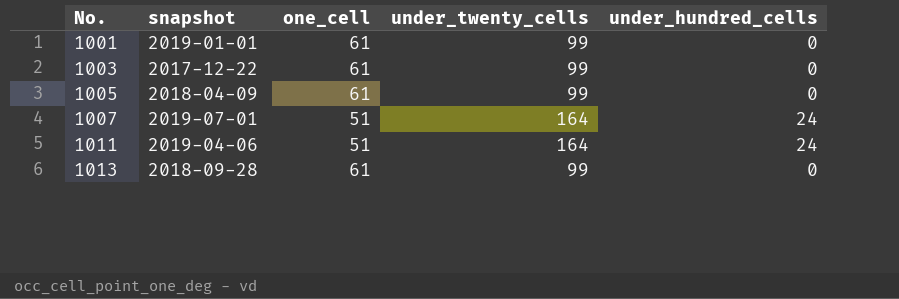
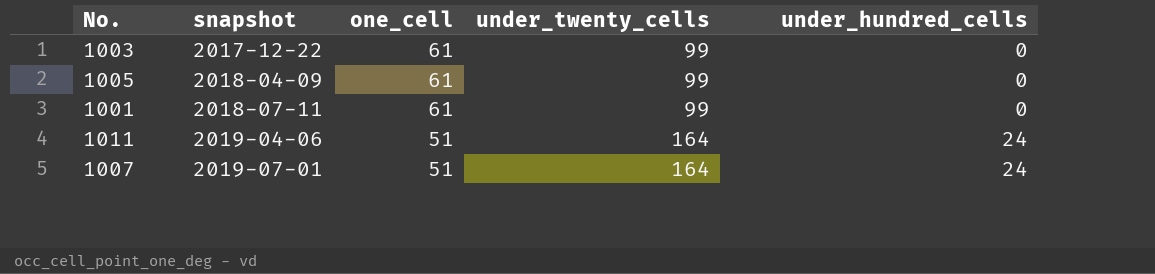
row order: No. ascending -> snapshot ascending
row 1013: 2018-09-28 | 61 | 99 | 0 -> none
1001 | snapshot: 2019-01-01 -> 2018-07-11

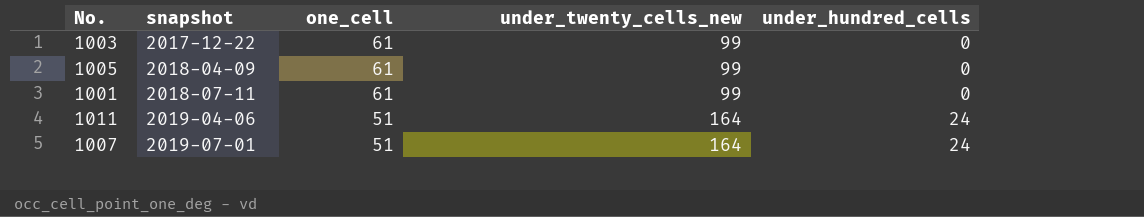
column name: under_twenty_cells -> under_twenty_cells_new

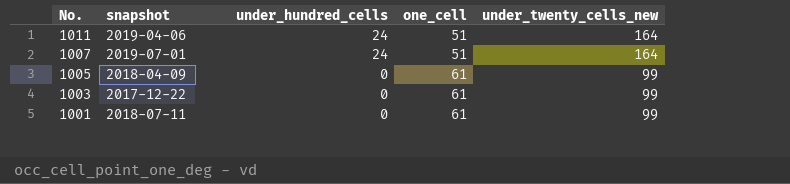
row order: snapshot ascending -> No. descending
column under_hundred_cells | position: 5 -> 3

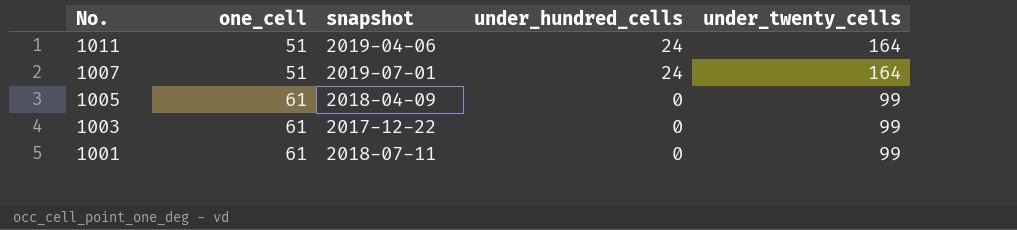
column one_cell | position: 4 -> 2
column name: under_twenty_cells_new -> under_twenty_cells

